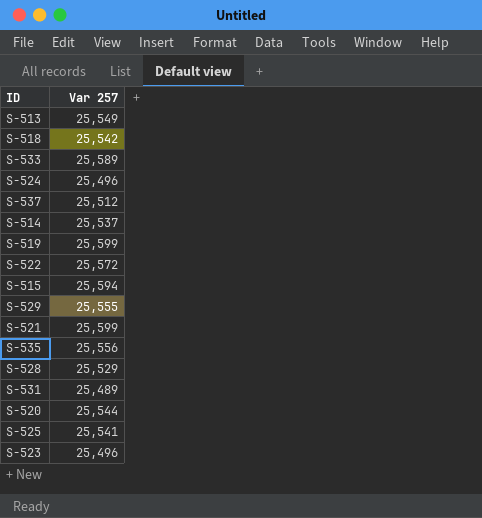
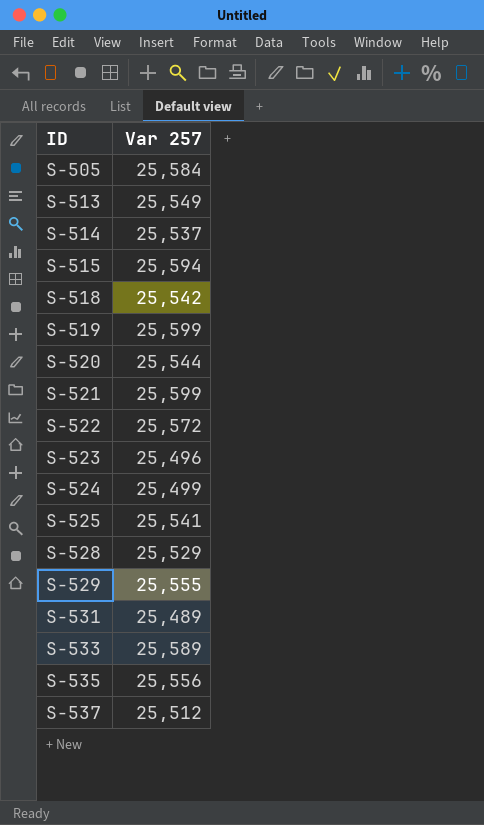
row order: none -> ID ascending
row S-505: none -> 25,584
S-524 | Var 257: 25,496 -> 25,499

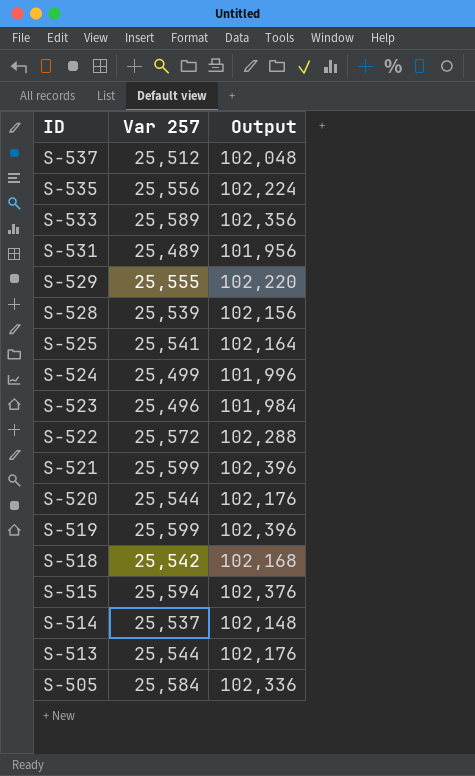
row order: ID ascending -> ID descending
column Output | formula: none -> [Var 257] * 4
S-528 | Var 257: 25,529 -> 25,539
S-513 | Var 257: 25,549 -> 25,544

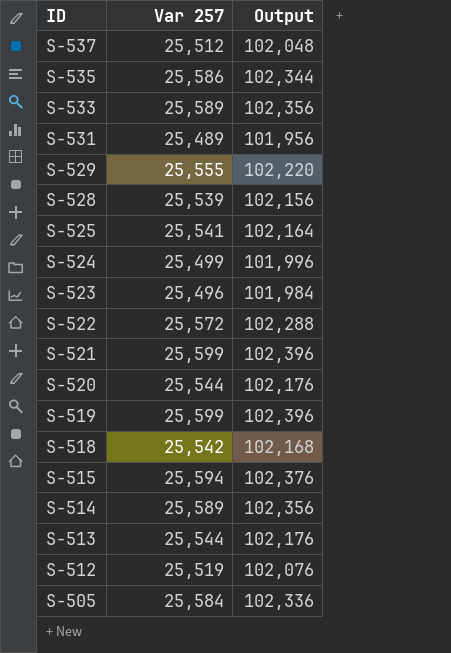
S-535 | Var 257: 25,556 -> 25,586
S-535 | Output: 102,224 -> 102,344
S-514 | Var 257: 25,537 -> 25,589
S-514 | Output: 102,148 -> 102,356
row S-512: none -> 25,519 | 102,076

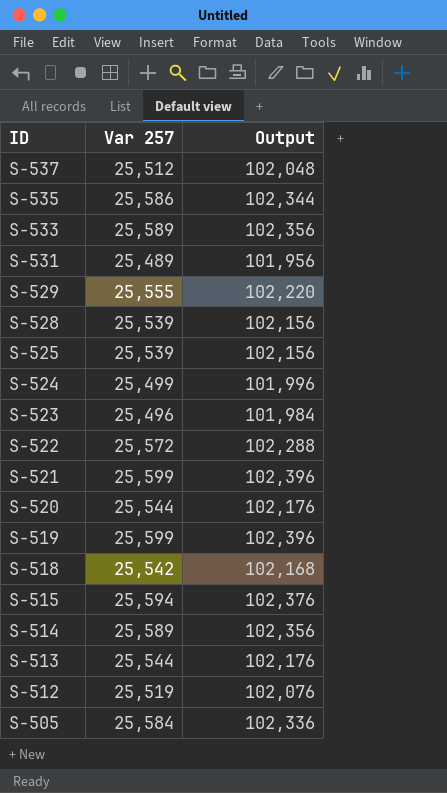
S-525 | Var 257: 25,541 -> 25,539
S-525 | Output: 102,164 -> 102,156

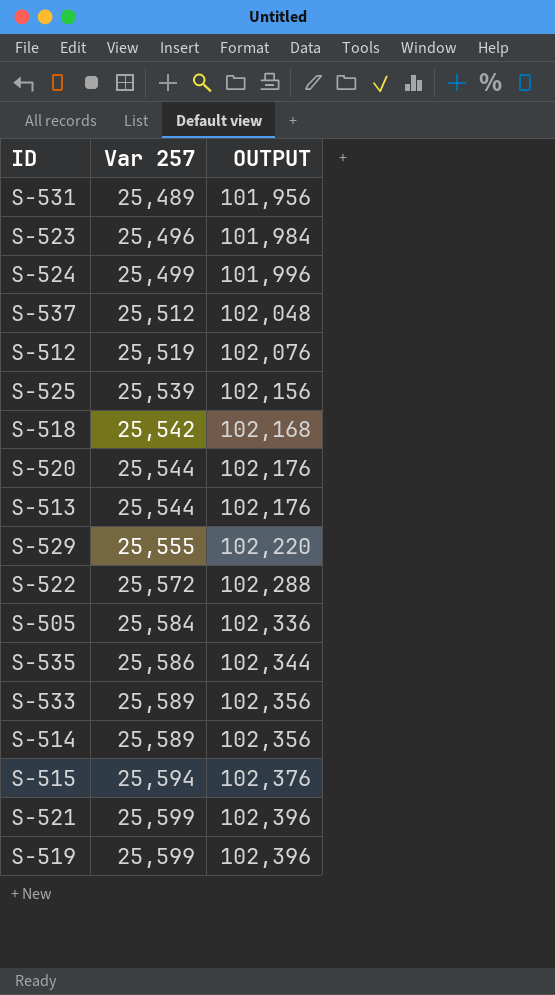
row order: ID descending -> Var 257 ascending
column name: Output -> OUTPUT
row S-528: 25,539 | 102,156 -> none

